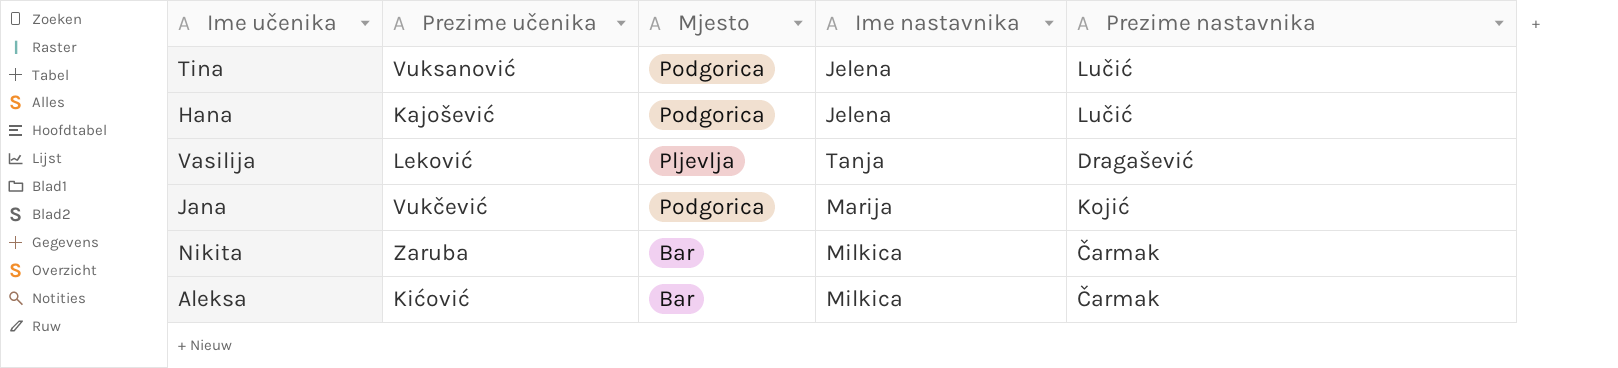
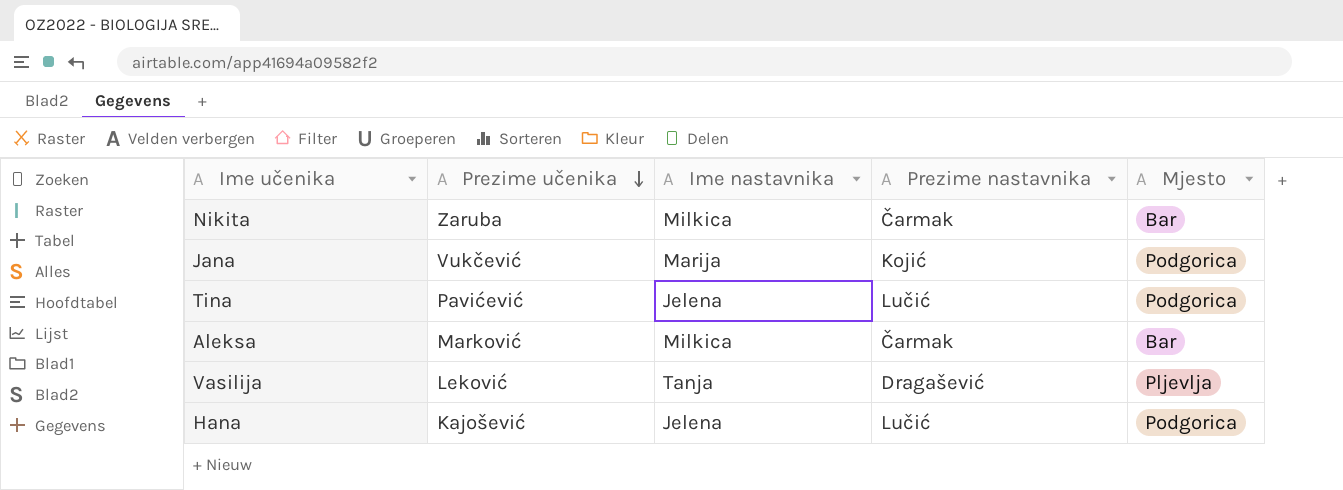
row order: none -> Prezime učenika descending
column Mjesto | position: 3 -> 5
Tina | Prezime učenika: Vuksanović -> Pavićević
Aleksa | Prezime učenika: Kićović -> Marković

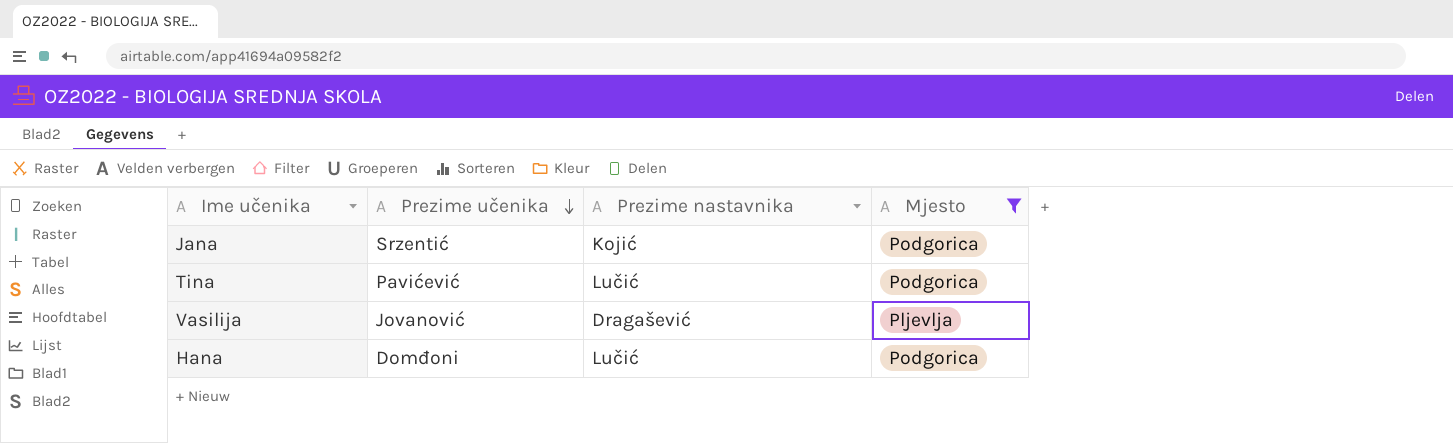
filter: none -> Mjesto != Bar
column Ime nastavnika | position: 3 -> none
Jana | Prezime učenika: Vukčević -> Srzentić
Vasilija | Prezime učenika: Leković -> Jovanović
Hana | Prezime učenika: Kajošević -> Domđoni

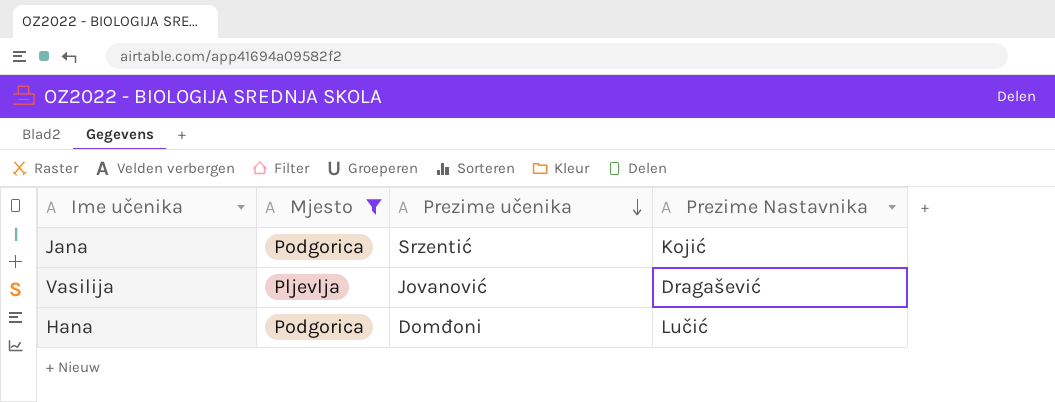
column Mjesto | position: 4 -> 2
column name: Prezime nastavnika -> Prezime Nastavnika
row Tina: Pavićević | Lučić | Podgorica -> none

